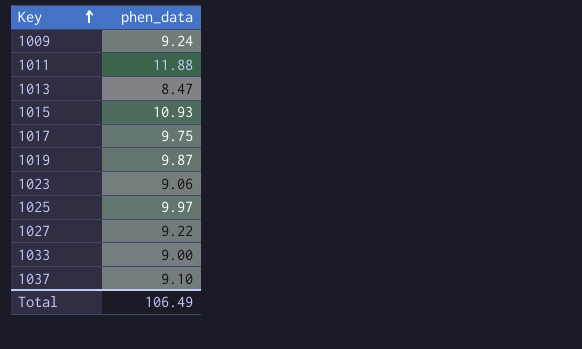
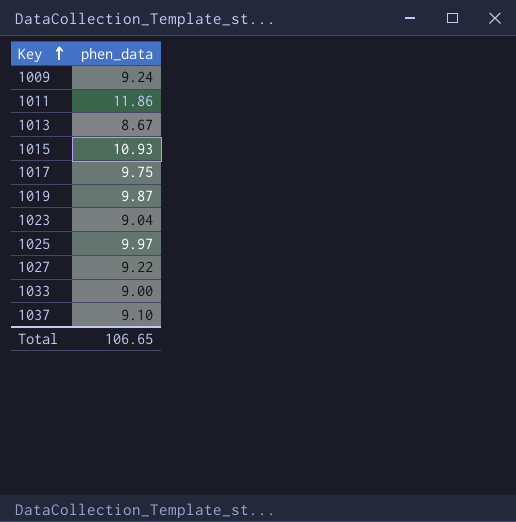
1011 | phen_data: 11.88 -> 11.86
1013 | phen_data: 8.47 -> 8.67
1023 | phen_data: 9.06 -> 9.04
Total | phen_data: 106.49 -> 106.65

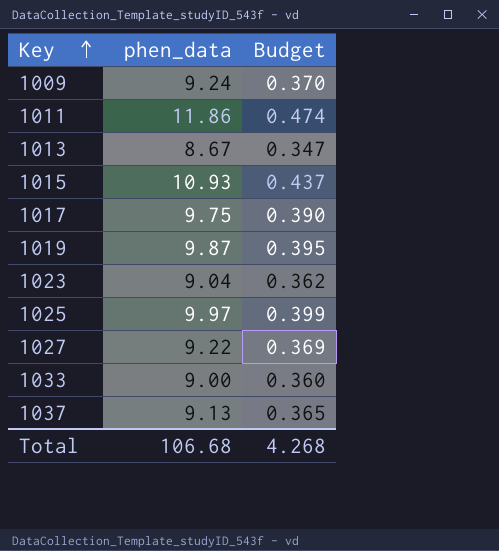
column Budget | formula: none -> [phen_data] * 0.04
1037 | phen_data: 9.10 -> 9.13
Total | phen_data: 106.65 -> 106.68

